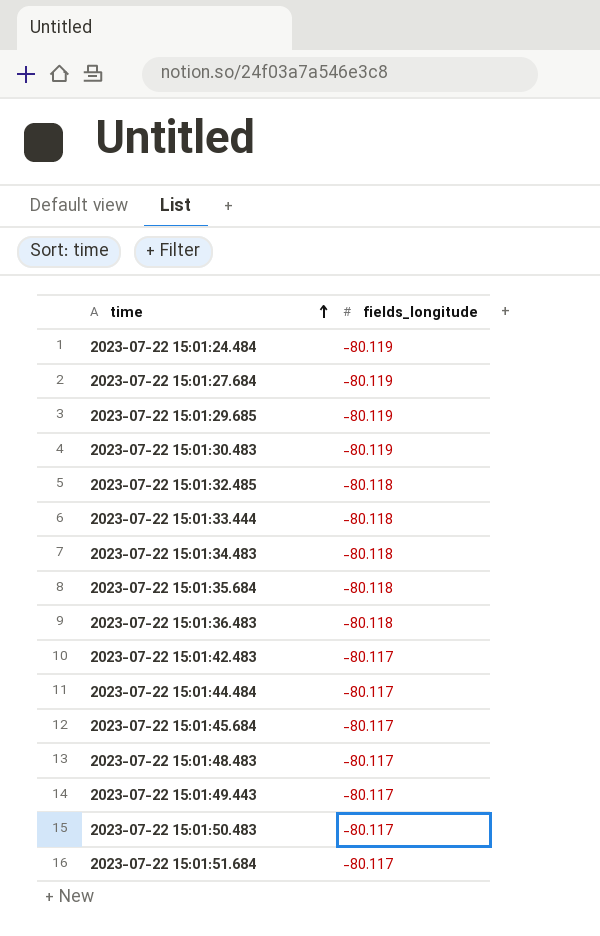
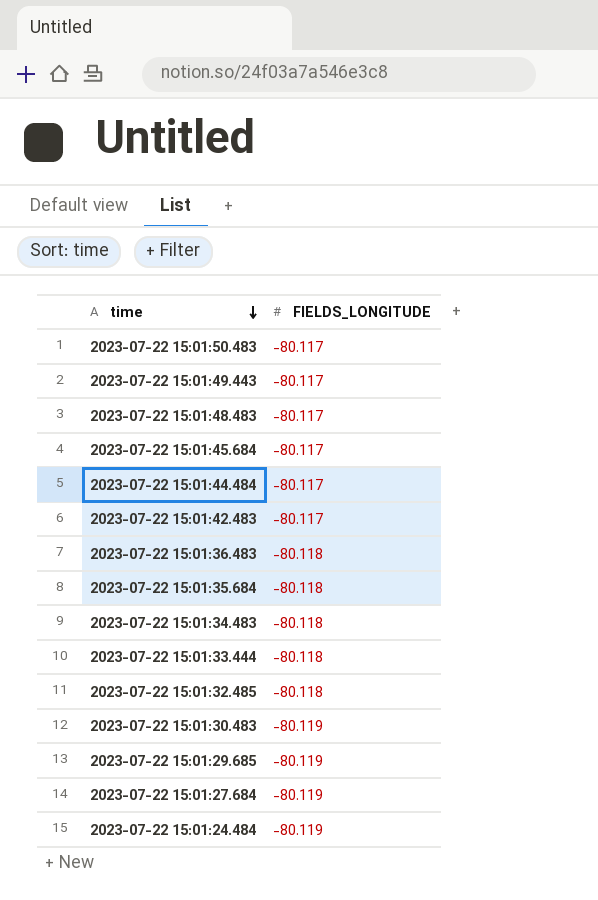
row order: time ascending -> time descending
column name: fields_longitude -> FIELDS_LONGITUDE
row 2023-07-22 15:01:51.684: -80.117 -> none

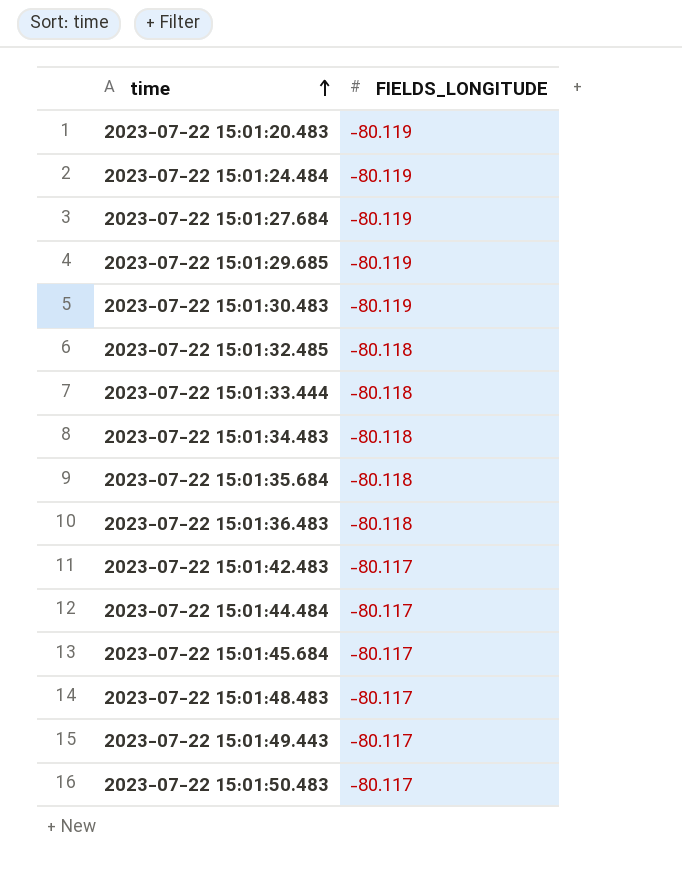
row order: time descending -> time ascending
row 2023-07-22 15:01:20.483: none -> -80.119

